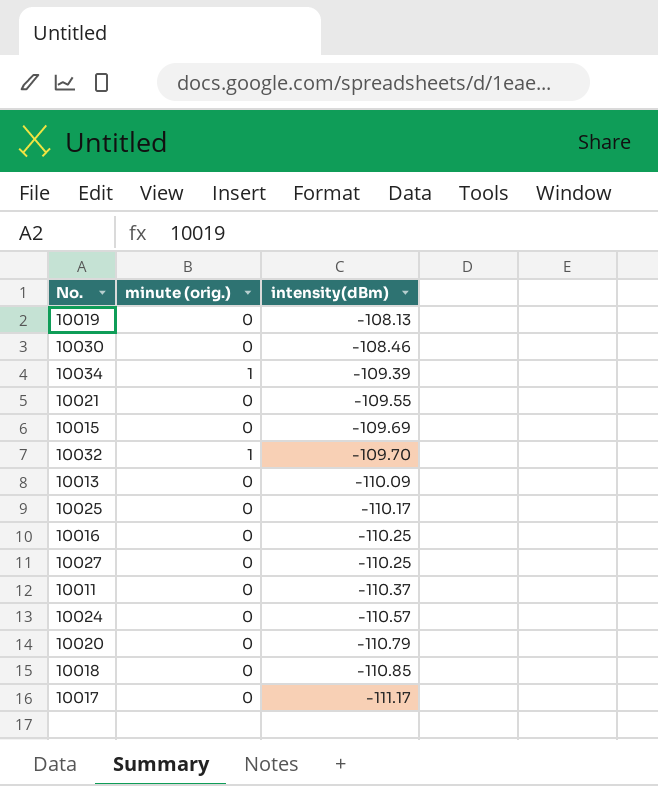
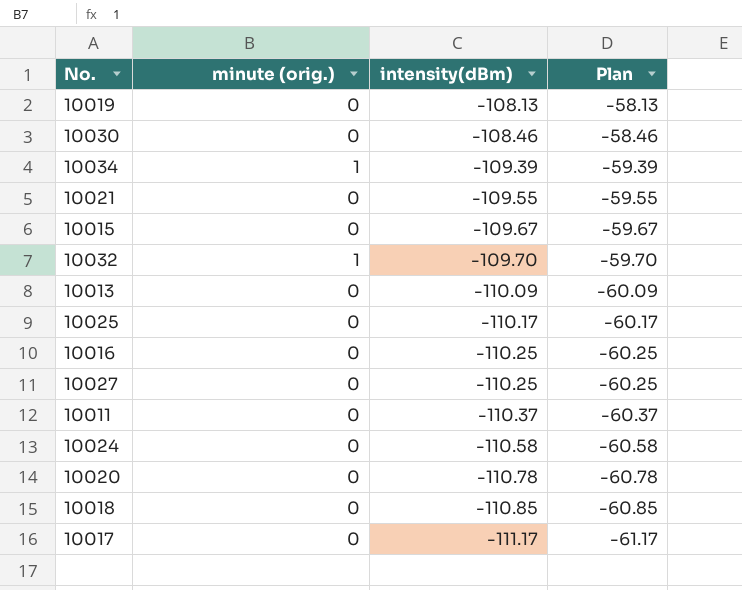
column Plan | formula: none -> [intensity(dBm)] + 50
10015 | intensity(dBm): -109.69 -> -109.67
10024 | intensity(dBm): -110.57 -> -110.58
10020 | intensity(dBm): -110.79 -> -110.78

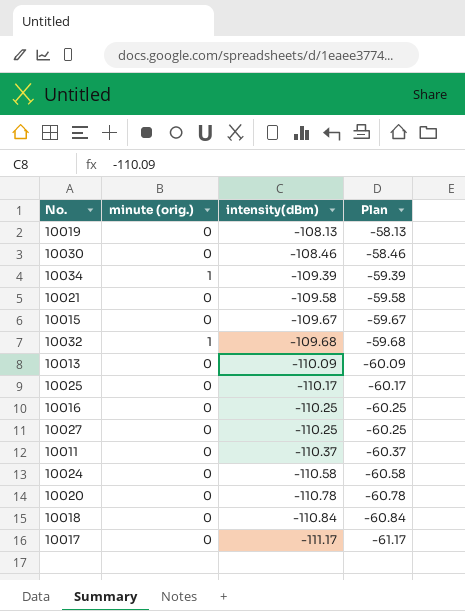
10021 | intensity(dBm): -109.55 -> -109.58
10021 | Plan: -59.55 -> -59.58
10032 | intensity(dBm): -109.70 -> -109.68
10032 | Plan: -59.70 -> -59.68
10018 | intensity(dBm): -110.85 -> -110.84
10018 | Plan: -60.85 -> -60.84

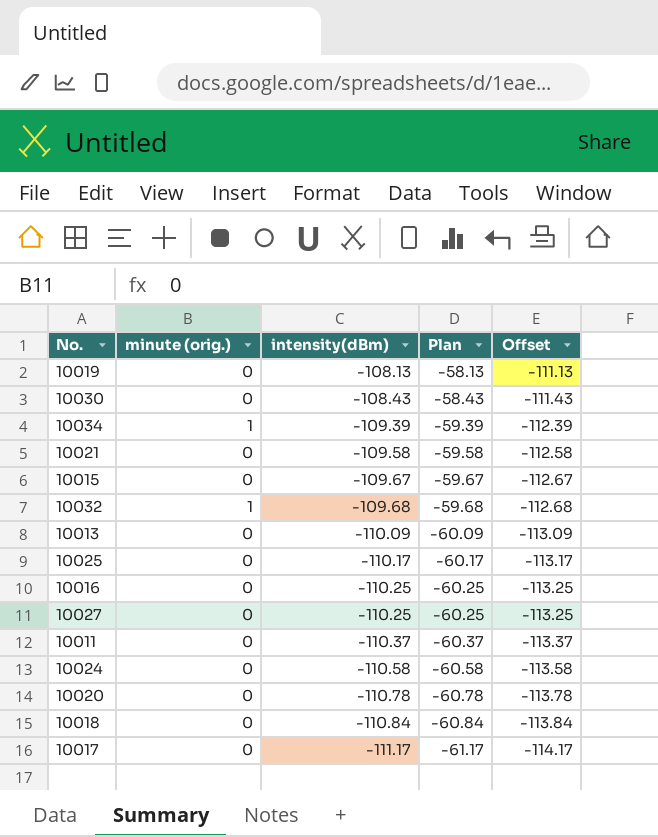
column Offset | formula: none -> [intensity(dBm)] - 3
10030 | intensity(dBm): -108.46 -> -108.43
10030 | Plan: -58.46 -> -58.43

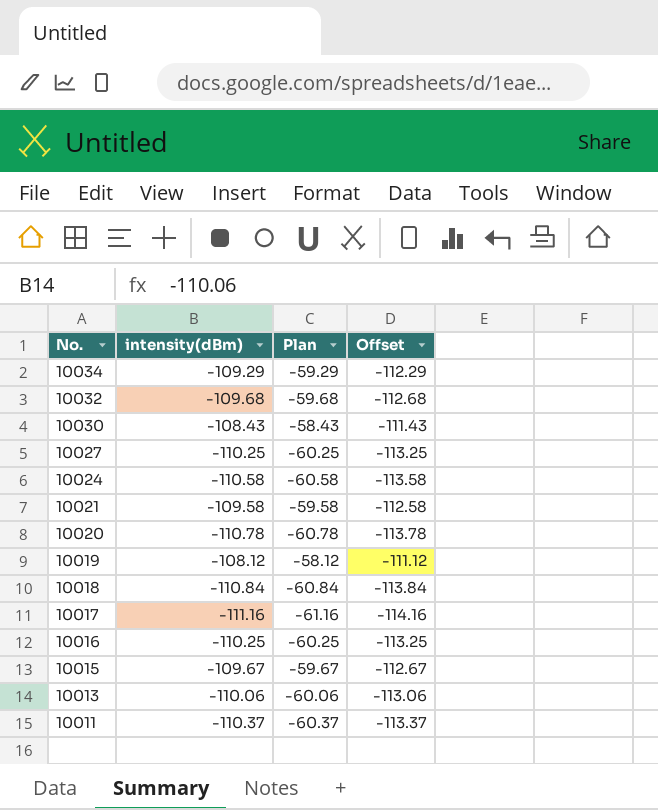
row order: intensity(dBm) descending -> No. descending
column minute (orig.) | position: 2 -> none
row 10025: 0 | -110.17 | -60.17 | -113.17 -> none
10034 | intensity(dBm): -109.39 -> -109.29
10034 | Plan: -59.39 -> -59.29
10034 | Offset: -112.39 -> -112.29
10019 | intensity(dBm): -108.13 -> -108.12
10019 | Plan: -58.13 -> -58.12
10019 | Offset: -111.13 -> -111.12
10017 | intensity(dBm): -111.17 -> -111.16
10017 | Plan: -61.17 -> -61.16
10017 | Offset: -114.17 -> -114.16
10013 | intensity(dBm): -110.09 -> -110.06
10013 | Plan: -60.09 -> -60.06
10013 | Offset: -113.09 -> -113.06

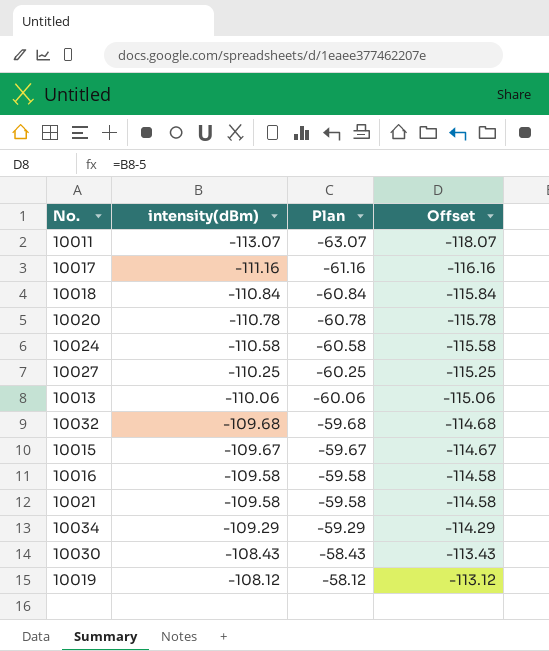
row order: No. descending -> intensity(dBm) ascending
column Offset | formula: [intensity(dBm)] - 3 -> [intensity(dBm)] - 5
10011 | intensity(dBm): -110.37 -> -113.07
10011 | Plan: -60.37 -> -63.07
10016 | intensity(dBm): -110.25 -> -109.58
10016 | Plan: -60.25 -> -59.58

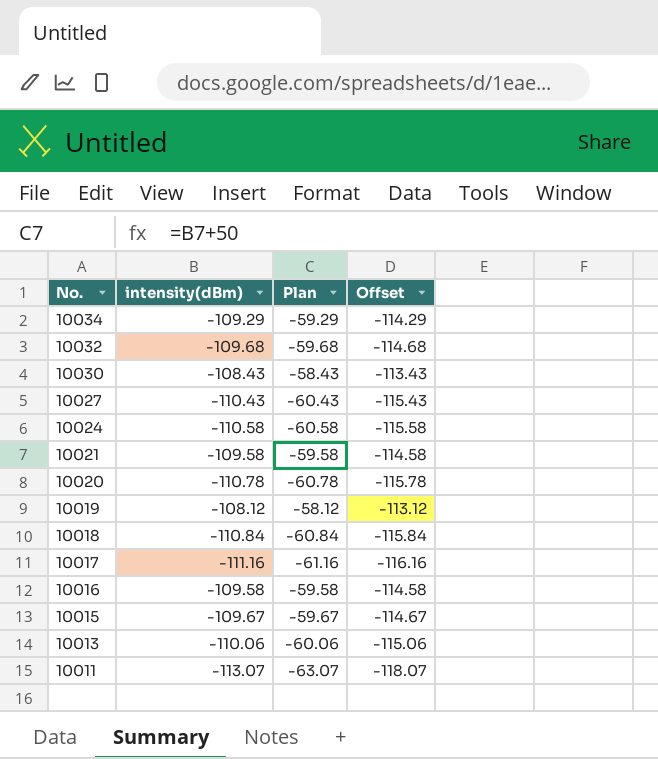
row order: intensity(dBm) ascending -> No. descending
10027 | intensity(dBm): -110.25 -> -110.43
10027 | Plan: -60.25 -> -60.43
10027 | Offset: -115.25 -> -115.43

